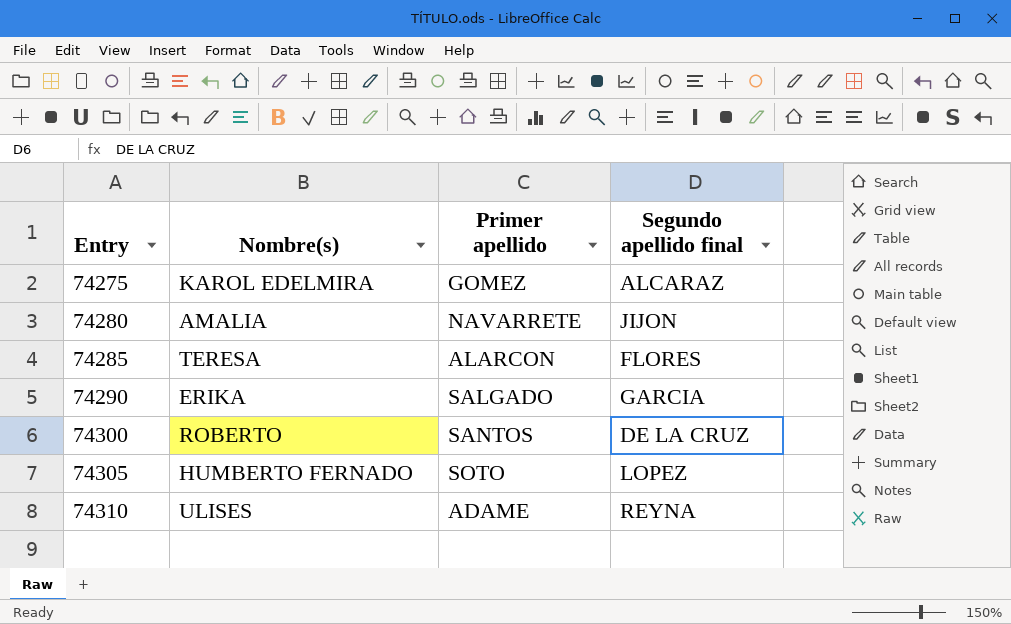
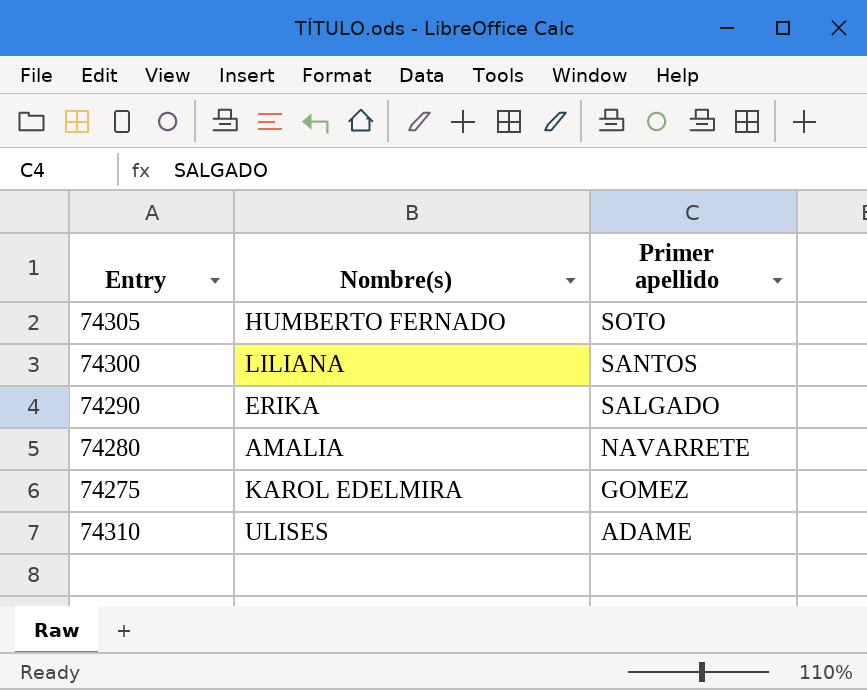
row order: Entry ascending -> Primer apellido descending
column Segundo apellido final | position: 4 -> none
row 74285: TERESA | ALARCON | FLORES -> none
74300 | Nombre(s): ROBERTO -> LILIANA

